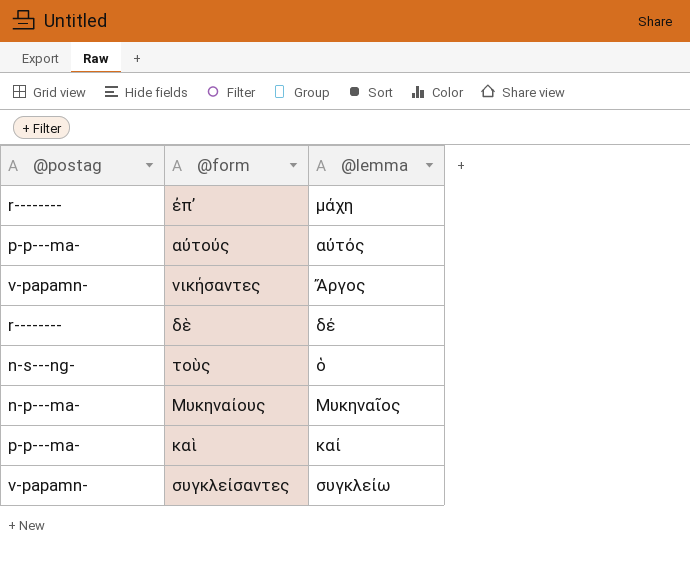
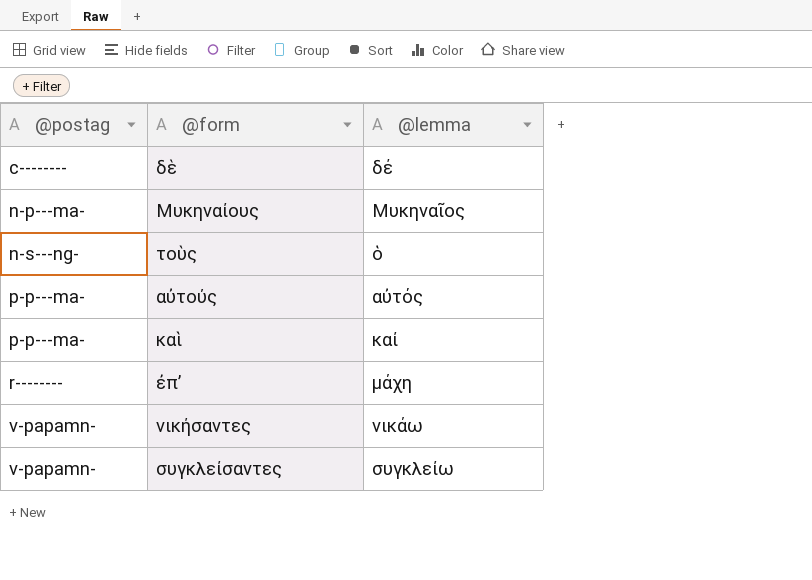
row order: none -> @postag ascending
δὲ | @postag: r-------- -> c--------
νικήσαντες | @lemma: Ἄργος -> νικάω

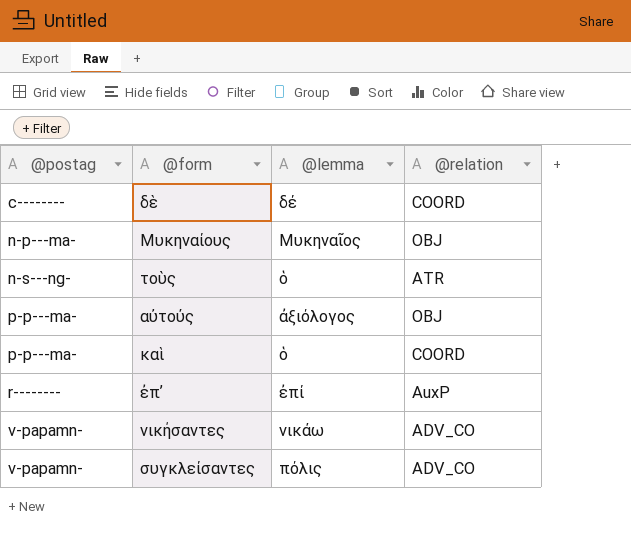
column @relation | position: none -> 4
αὐτούς | @lemma: αὐτός -> ἀξιόλογος
καὶ | @lemma: καί -> ὁ
ἐπʼ | @lemma: μάχη -> ἐπί
συγκλείσαντες | @lemma: συγκλείω -> πόλις

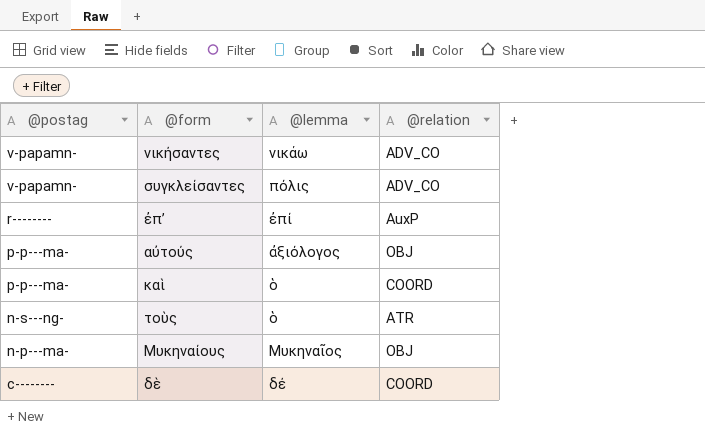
row order: @postag ascending -> @postag descending

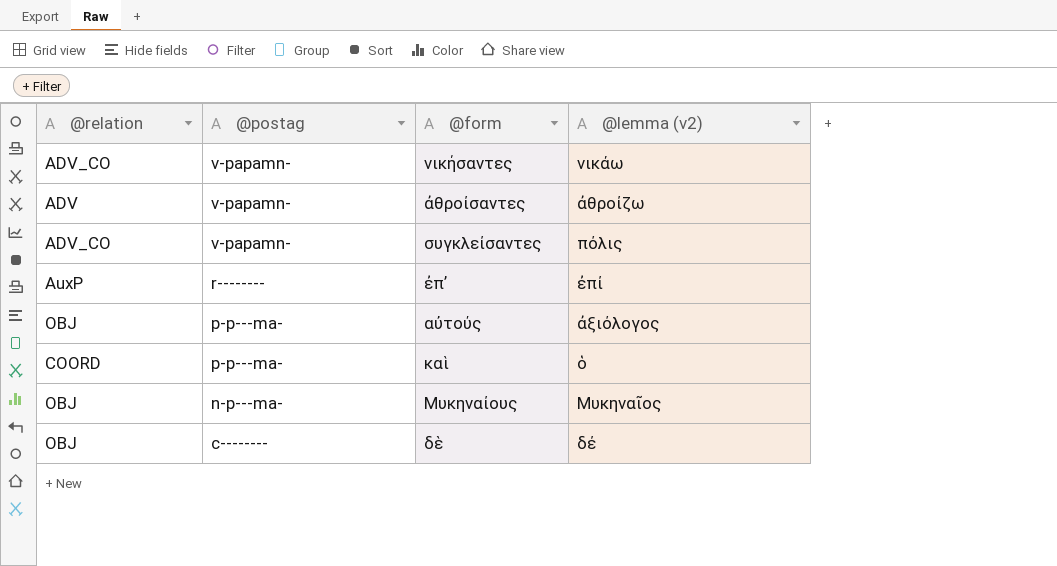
column @relation | position: 4 -> 1
column name: @lemma -> @lemma (v2)
row τοὺς: n-s---ng- | ὁ | ATR -> none
row ἀθροίσαντες: none -> ADV | v-papamn- | ἀθροίζω
δὲ | @relation: COORD -> OBJ

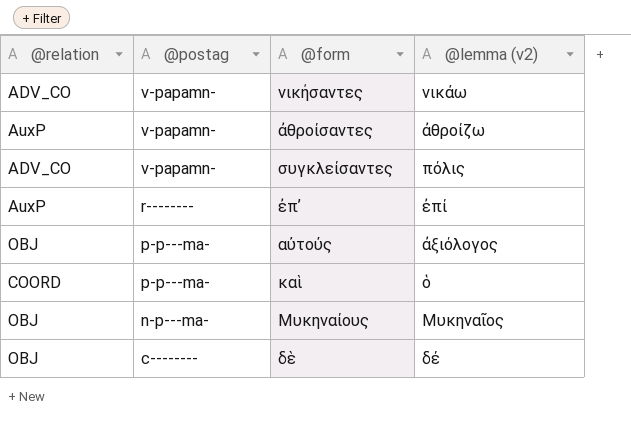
ἀθροίσαντες | @relation: ADV -> AuxP

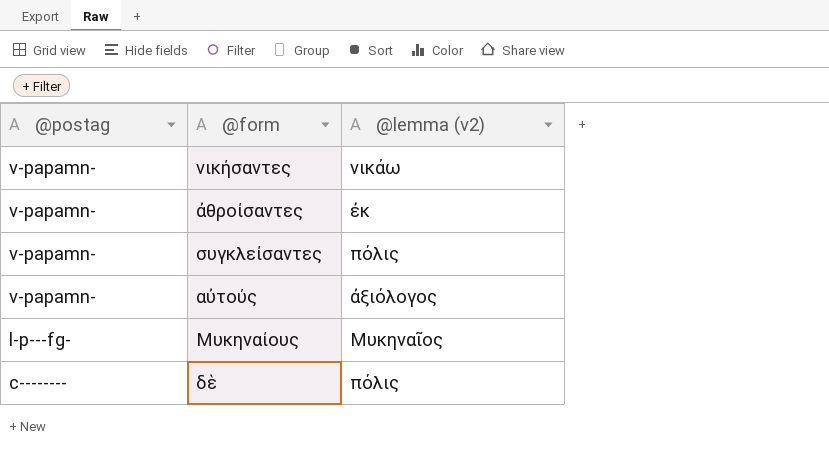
column @relation | position: 1 -> none
row ἐπʼ: AuxP | r-------- | ἐπί -> none
row καὶ: COORD | p-p---ma- | ὁ -> none
ἀθροίσαντες | @lemma (v2): ἀθροίζω -> ἐκ
αὐτούς | @postag: p-p---ma- -> v-papamn-
Μυκηναίους | @postag: n-p---ma- -> l-p---fg-
δὲ | @lemma (v2): δέ -> πόλις

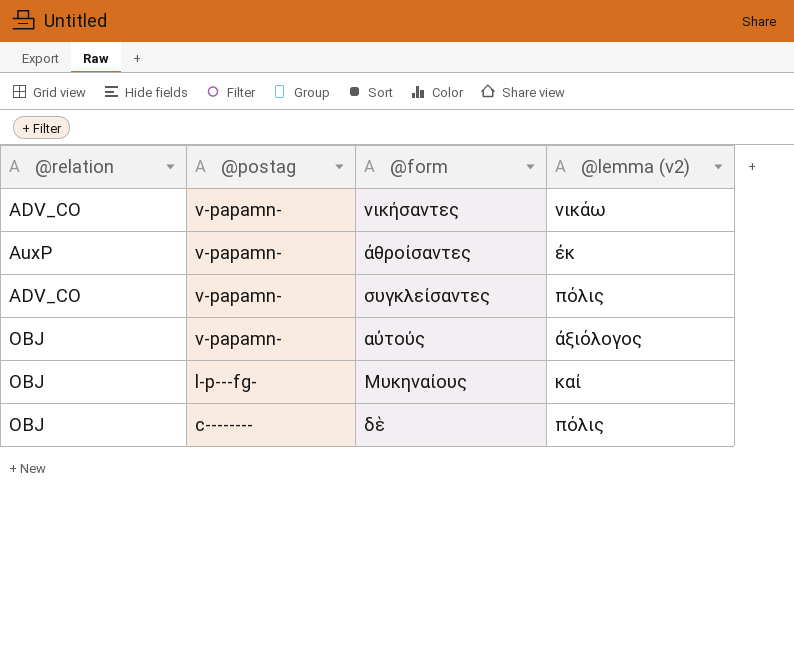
column @relation | position: none -> 1
Μυκηναίους | @lemma (v2): Μυκηναῖος -> καί

